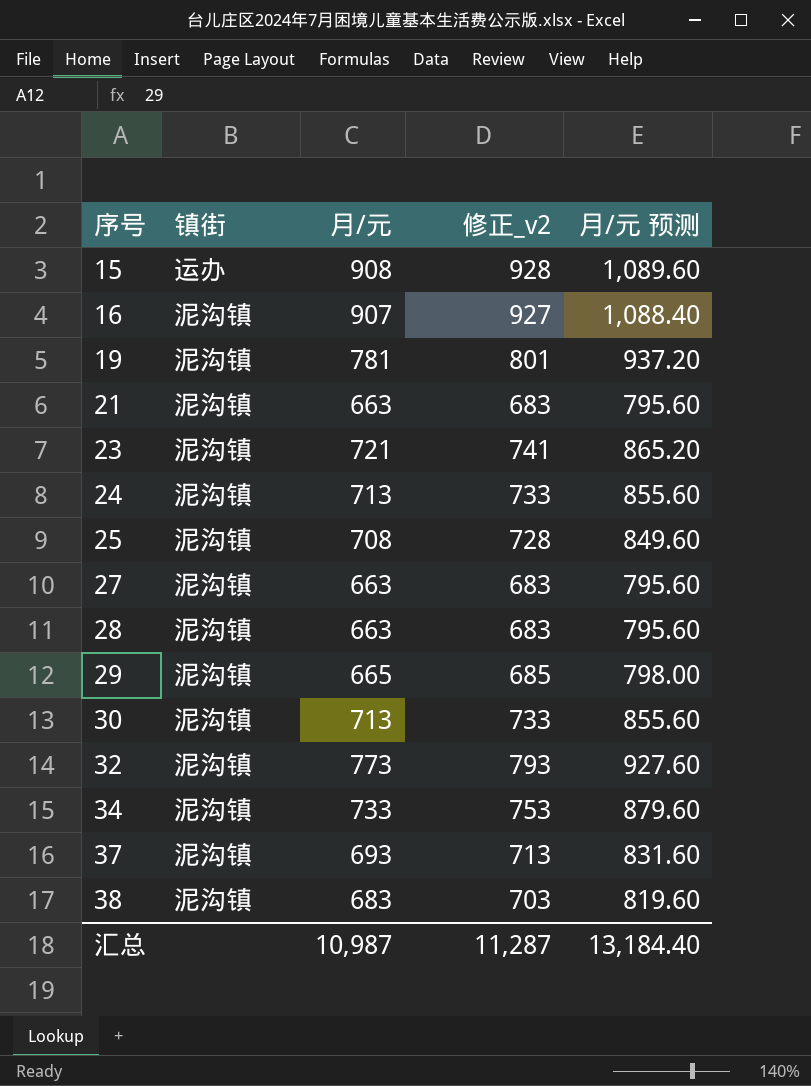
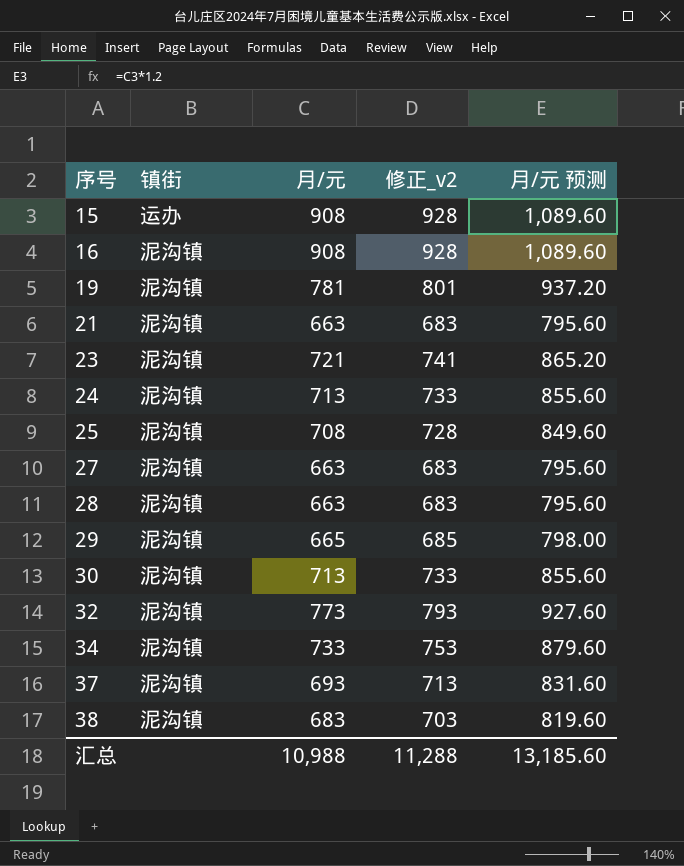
16 | 月/元: 907 -> 908
16 | 修正_v2: 927 -> 928
16 | 月/元 预测: 1,088.40 -> 1,089.60
汇总 | 月/元: 10,987 -> 10,988
汇总 | 修正_v2: 11,287 -> 11,288
汇总 | 月/元 预测: 13,184.40 -> 13,185.60

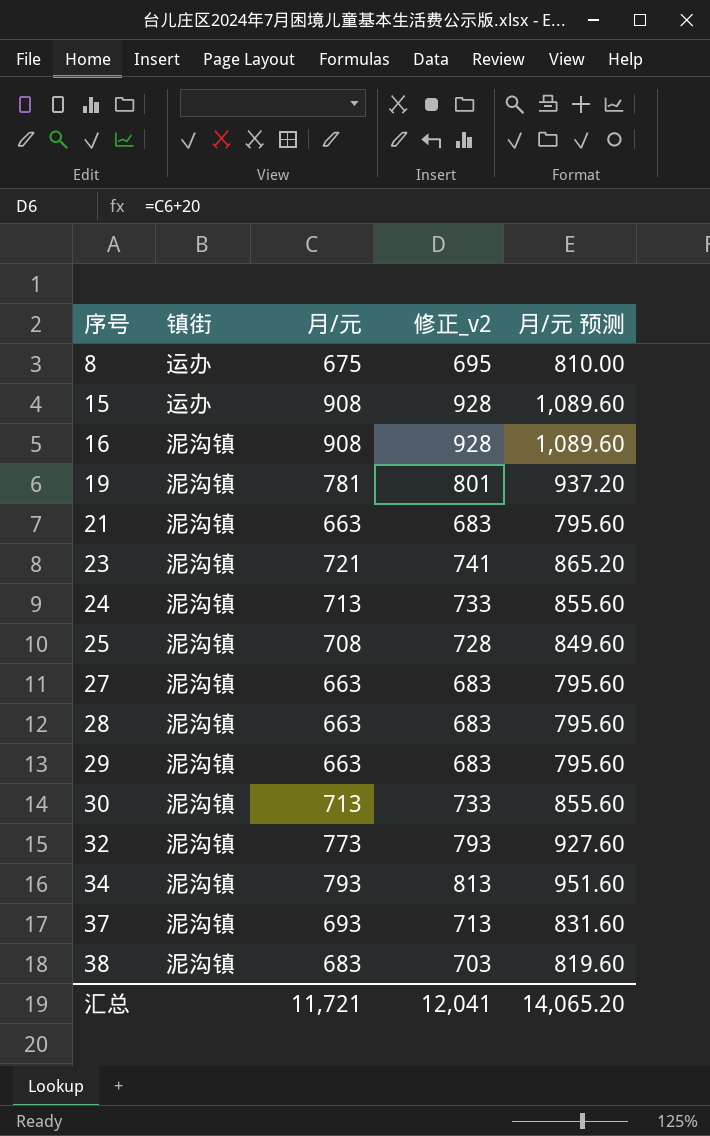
row 8: none -> 运办 | 675 | 695 | 810.00
29 | 月/元: 665 -> 663
29 | 修正_v2: 685 -> 683
29 | 月/元 预测: 798.00 -> 795.60
34 | 月/元: 733 -> 793
34 | 修正_v2: 753 -> 813
34 | 月/元 预测: 879.60 -> 951.60
汇总 | 月/元: 10,988 -> 11,721
汇总 | 修正_v2: 11,288 -> 12,041
汇总 | 月/元 预测: 13,185.60 -> 14,065.20

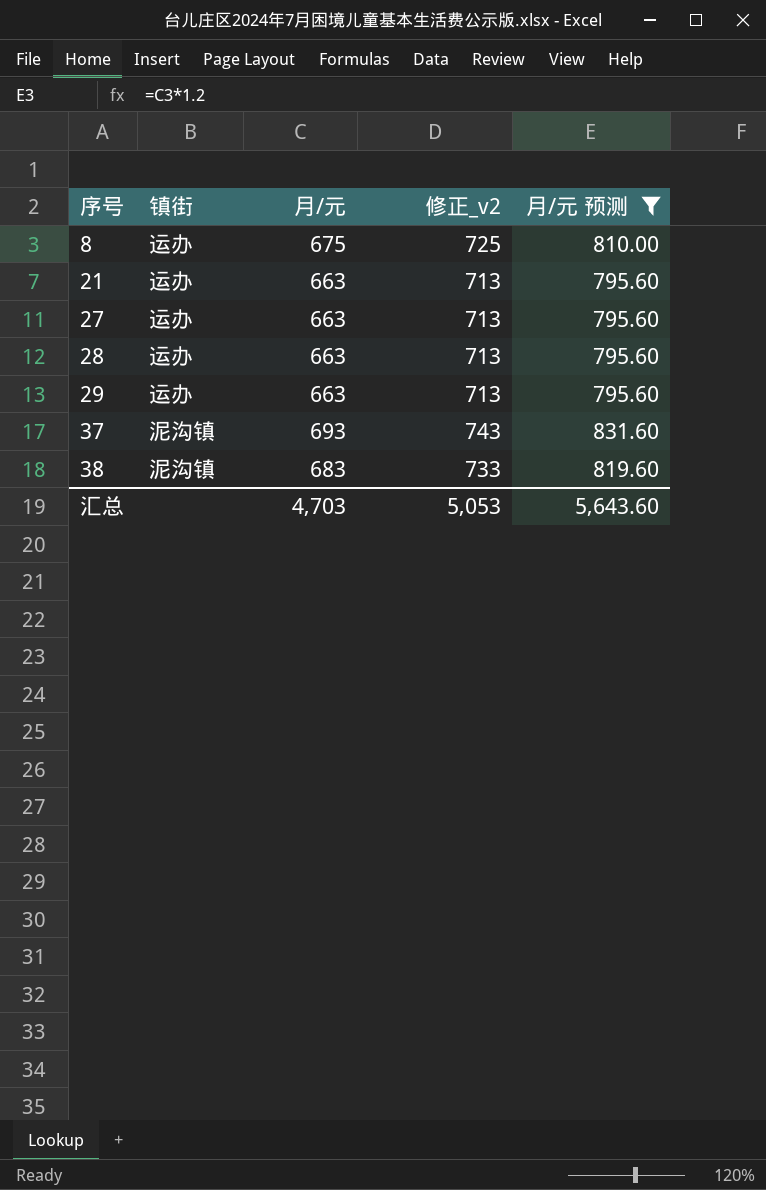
filter: none -> 月/元 预测 <= 831.60
column 修正_v2 | formula: [月/元] + 20 -> [月/元] + 50
21 | 镇街: 泥沟镇 -> 运办
27 | 镇街: 泥沟镇 -> 运办
28 | 镇街: 泥沟镇 -> 运办
29 | 镇街: 泥沟镇 -> 运办
汇总 | 月/元: 11,721 -> 4,703
汇总 | 修正_v2: 12,041 -> 5,053
汇总 | 月/元 预测: 14,065.20 -> 5,643.60

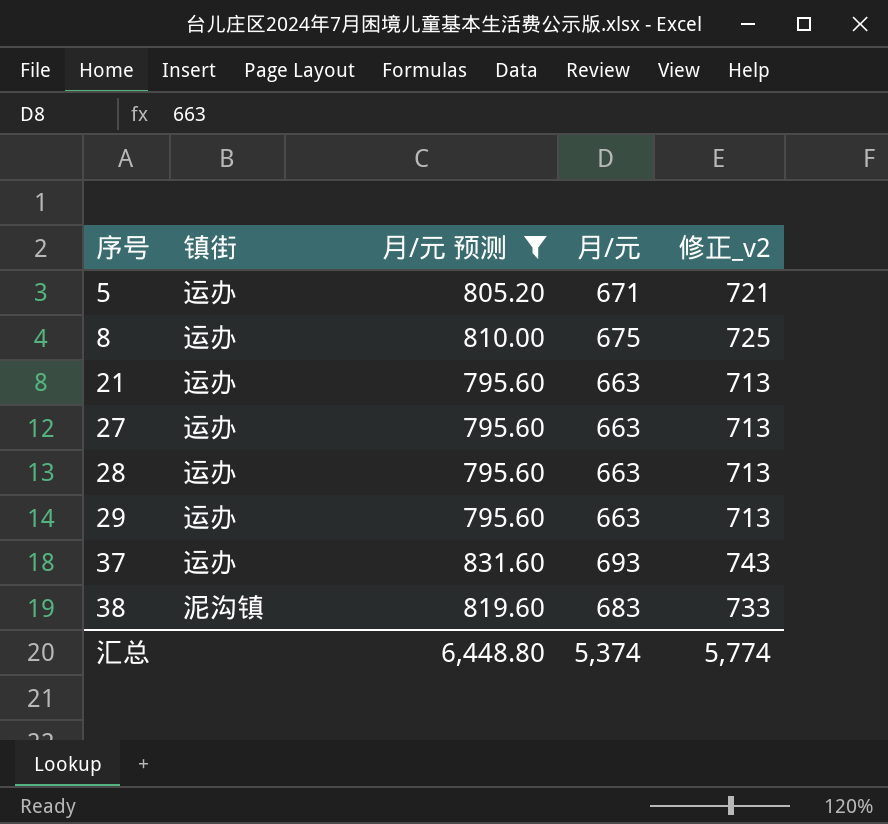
column 月/元 预测 | position: 5 -> 3
row 5: none -> 运办 | 805.20 | 671 | 721
37 | 镇街: 泥沟镇 -> 运办
汇总 | 月/元 预测: 5,643.60 -> 6,448.80
汇总 | 月/元: 4,703 -> 5,374
汇总 | 修正_v2: 5,053 -> 5,774

